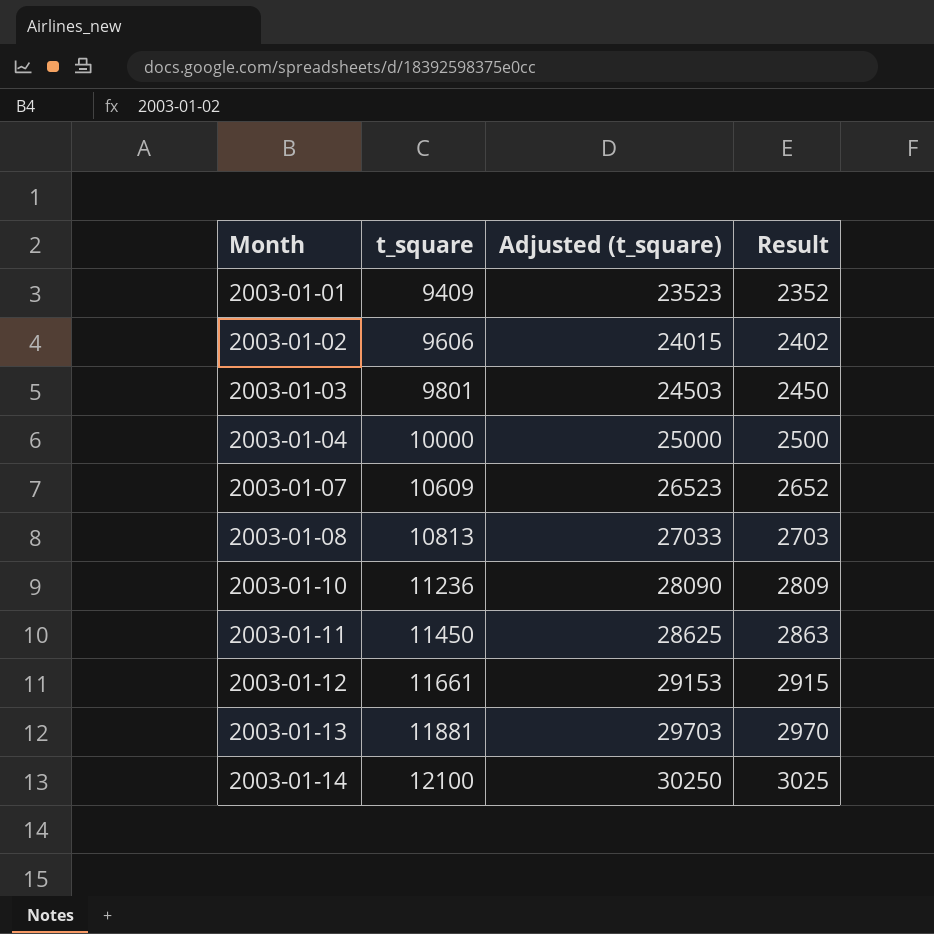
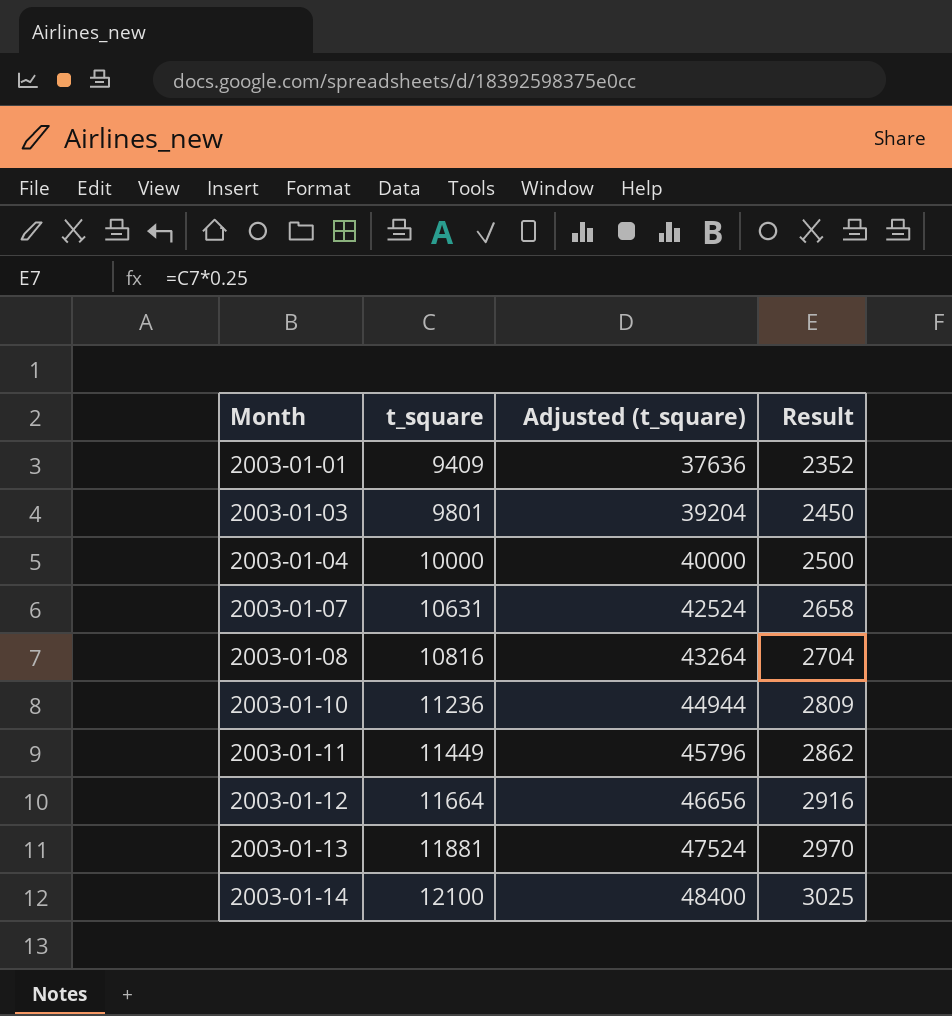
column Adjusted (t_square) | formula: [t_square] * 2.5 -> [t_square] * 4
row 2003-01-02: 9606 | 24015 | 2402 -> none
2003-01-07 | t_square: 10609 -> 10631
2003-01-07 | Result: 2652 -> 2658
2003-01-08 | t_square: 10813 -> 10816
2003-01-08 | Result: 2703 -> 2704
2003-01-11 | t_square: 11450 -> 11449
2003-01-11 | Result: 2863 -> 2862
2003-01-12 | t_square: 11661 -> 11664
2003-01-12 | Result: 2915 -> 2916

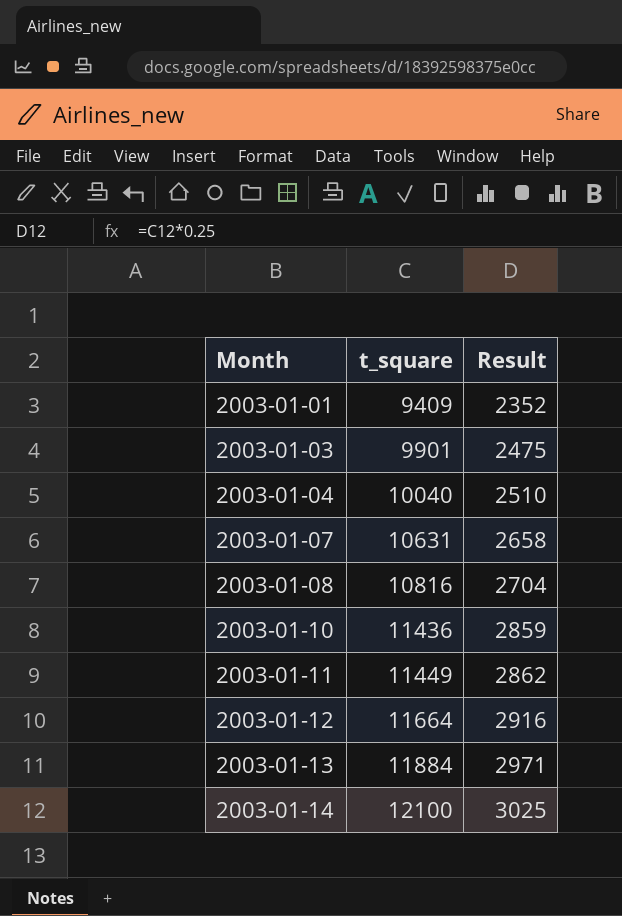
column Adjusted (t_square) | formula: [t_square] * 4 -> none
2003-01-03 | t_square: 9801 -> 9901
2003-01-03 | Result: 2450 -> 2475
2003-01-04 | t_square: 10000 -> 10040
2003-01-04 | Result: 2500 -> 2510
2003-01-10 | t_square: 11236 -> 11436
2003-01-10 | Result: 2809 -> 2859
2003-01-13 | t_square: 11881 -> 11884
2003-01-13 | Result: 2970 -> 2971

